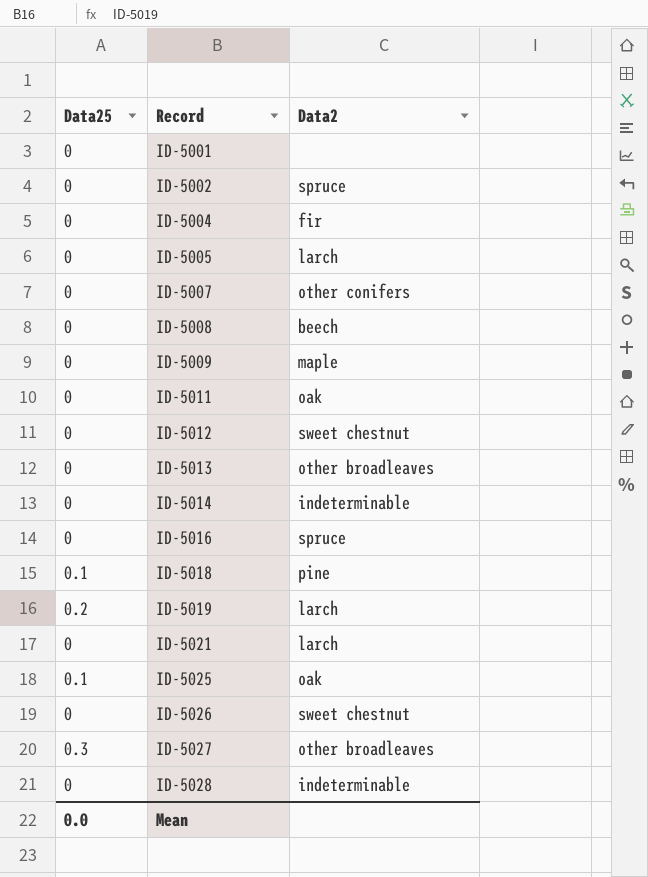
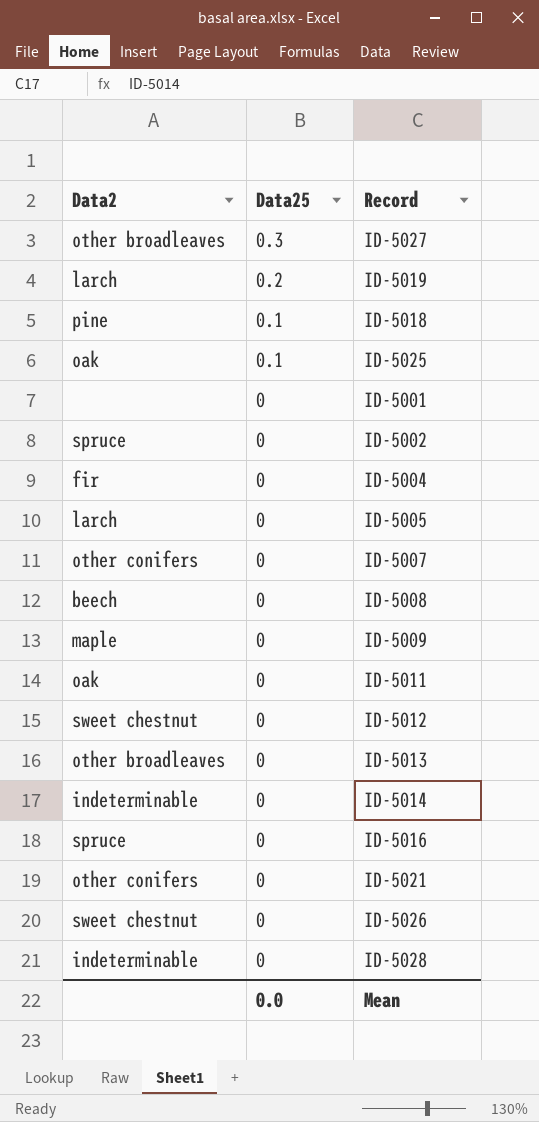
row order: Record ascending -> Data25 descending
column Data2 | position: 3 -> 1
ID-5021 | Data2: larch -> other conifers

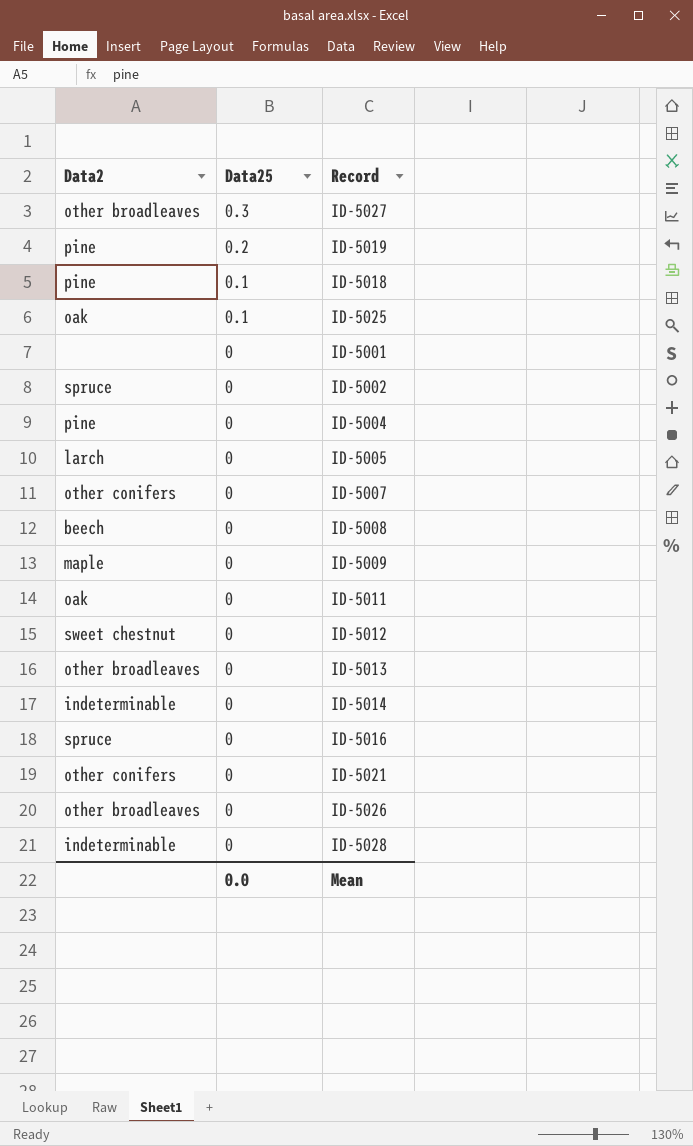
ID-5019 | Data2: larch -> pine
ID-5004 | Data2: fir -> pine
ID-5026 | Data2: sweet chestnut -> other broadleaves

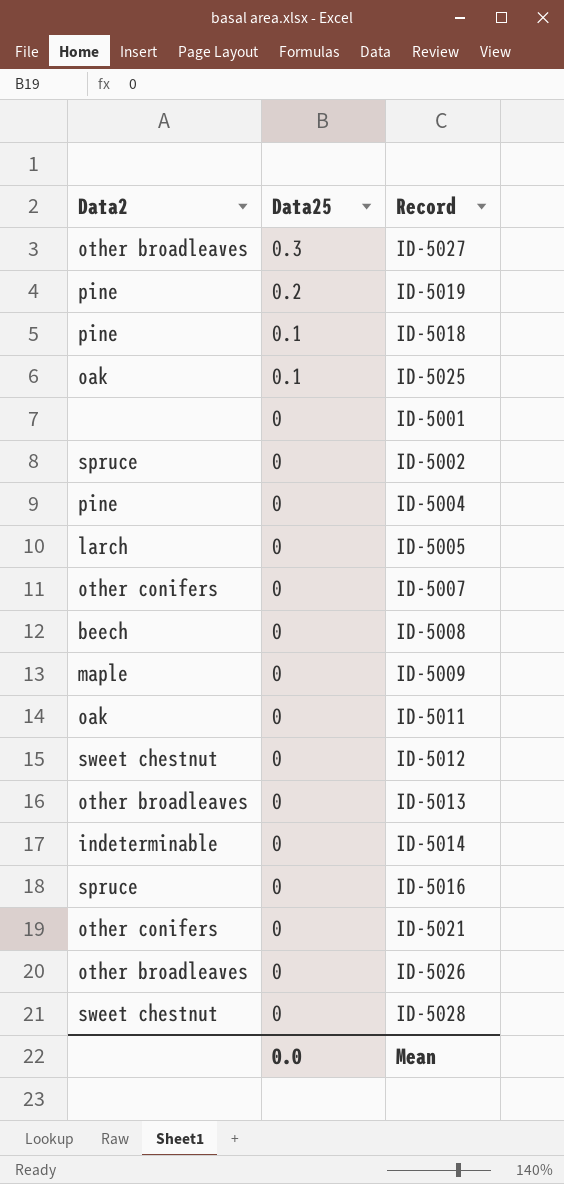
ID-5028 | Data2: indeterminable -> sweet chestnut

